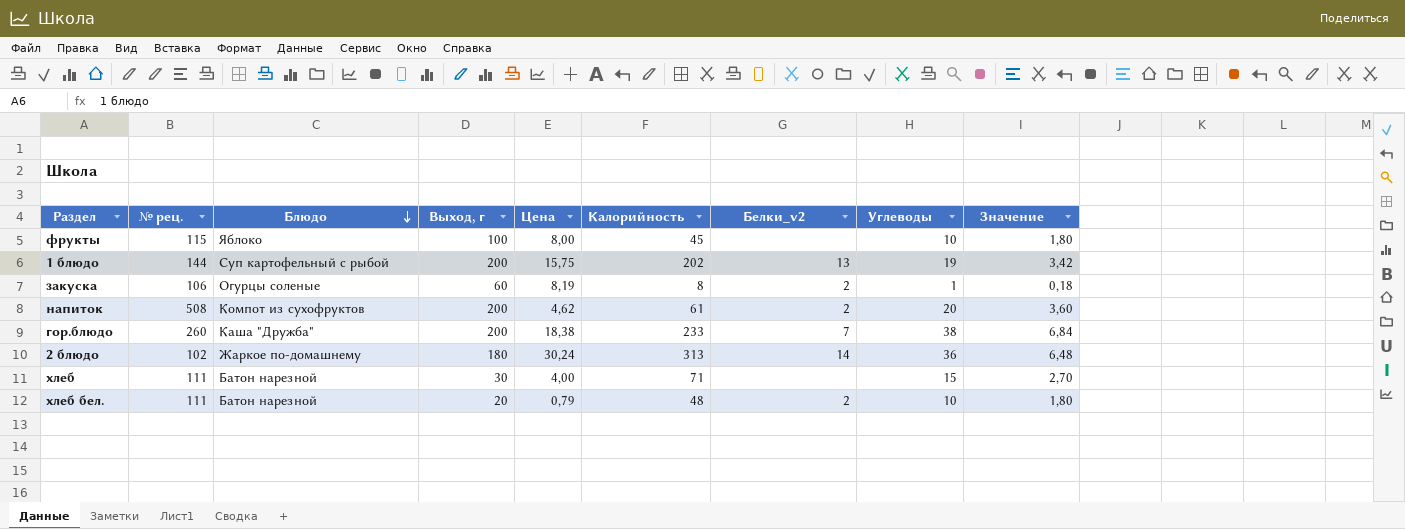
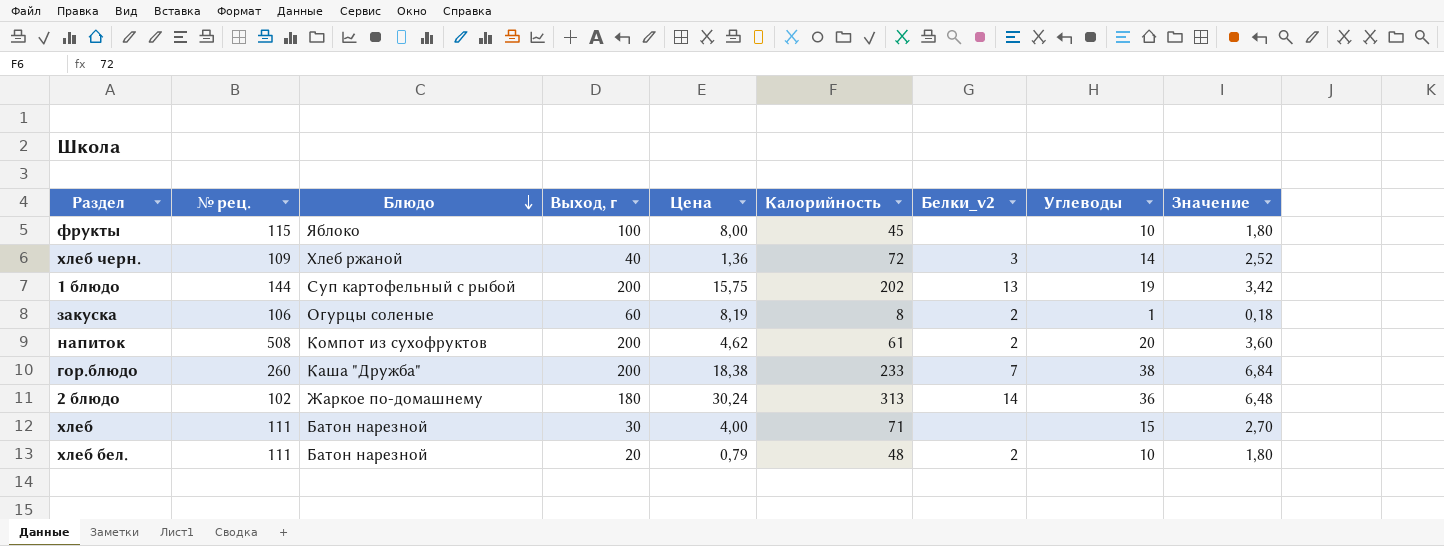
row хлеб черн.: none -> 109 | Хлеб ржаной | 40 | 1,36 | 72 | 3 | 14 | 2,52

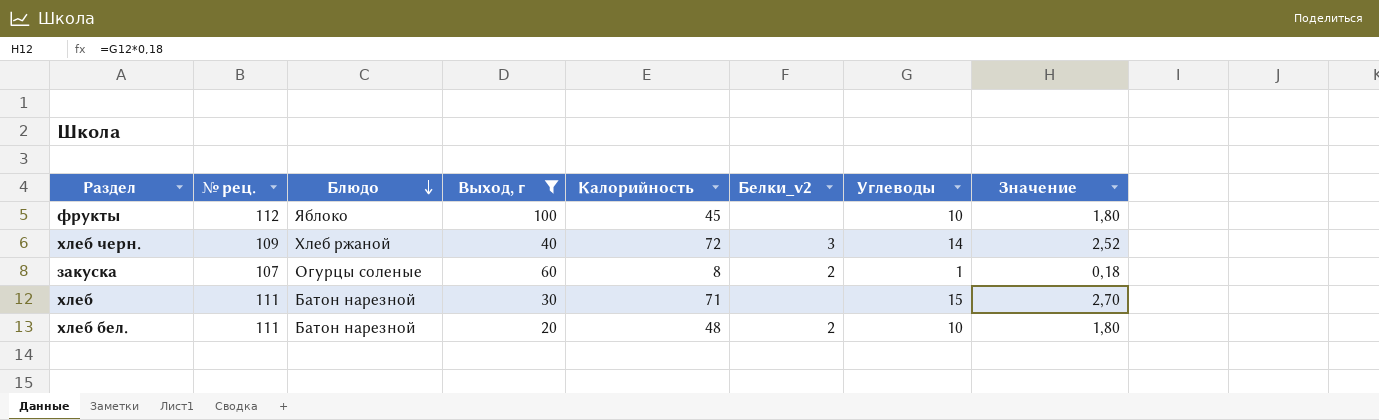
filter: none -> Выход, г <= 100
column Цена | position: 5 -> none
фрукты | № рец.: 115 -> 112
закуска | № рец.: 106 -> 107

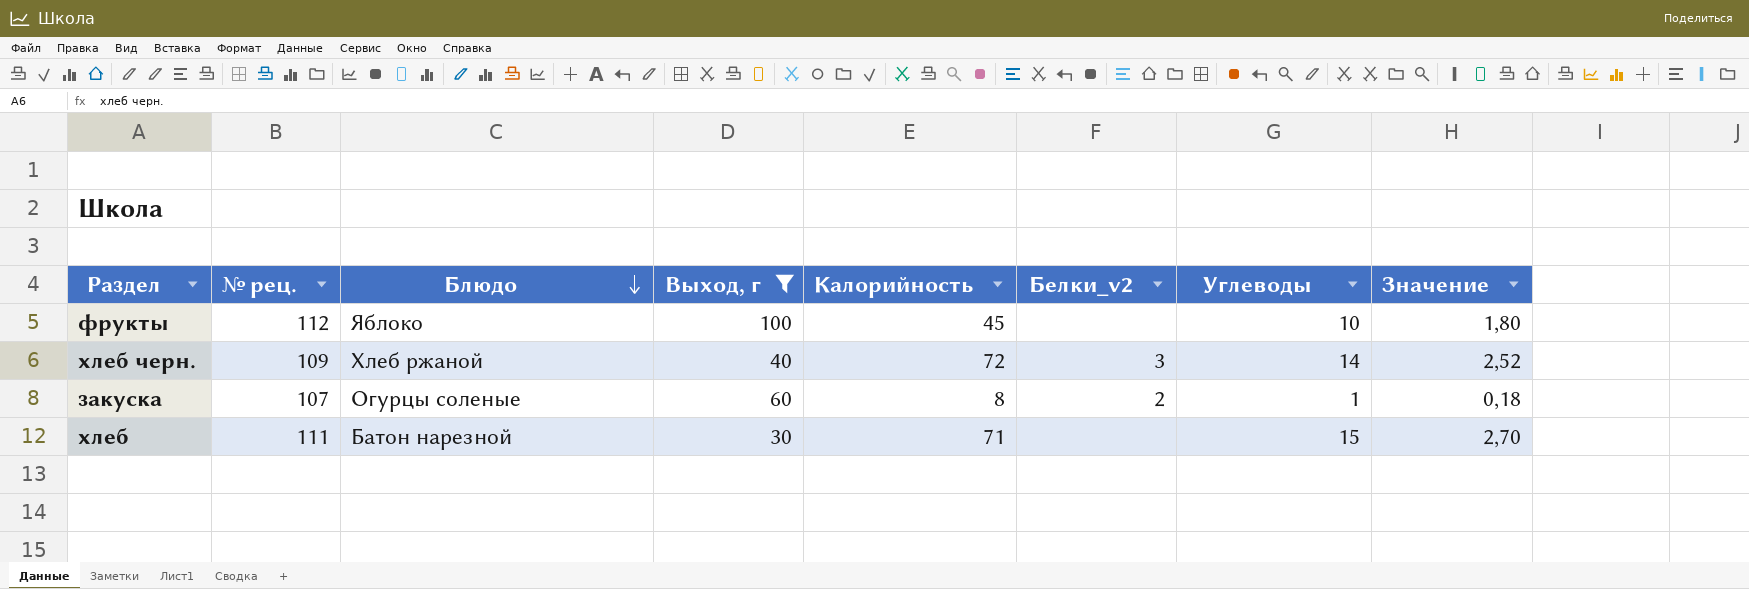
row хлеб бел.: 111 | Батон нарезной | 20 | 48 | 2 | 10 | 1,80 -> none

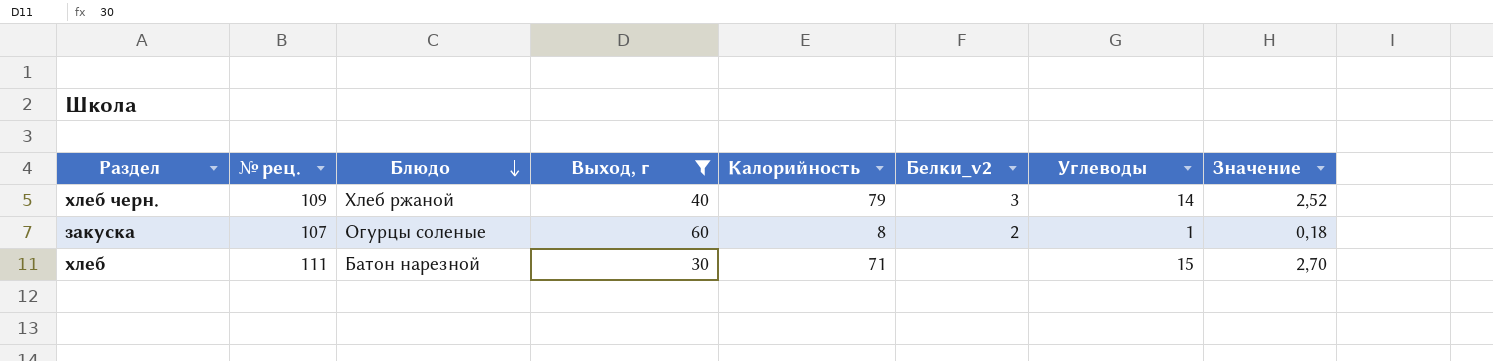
row фрукты: 112 | Яблоко | 100 | 45 | none | 10 | 1,80 -> none
хлеб черн. | Калорийность: 72 -> 79

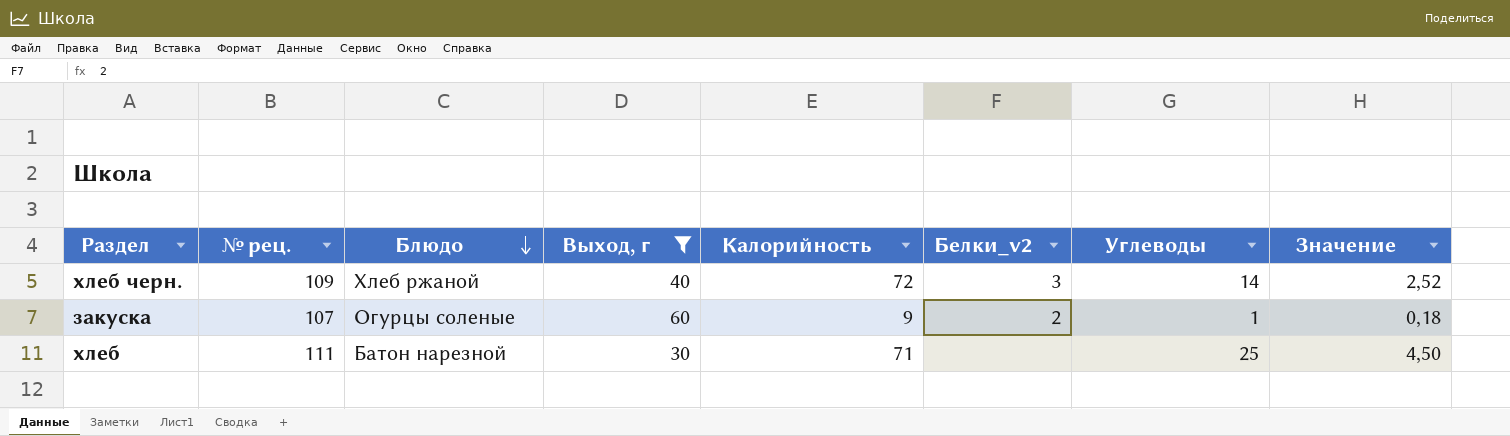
хлеб черн. | Калорийность: 79 -> 72
закуска | Калорийность: 8 -> 9
хлеб | Углеводы: 15 -> 25
хлеб | Значение: 2,70 -> 4,50

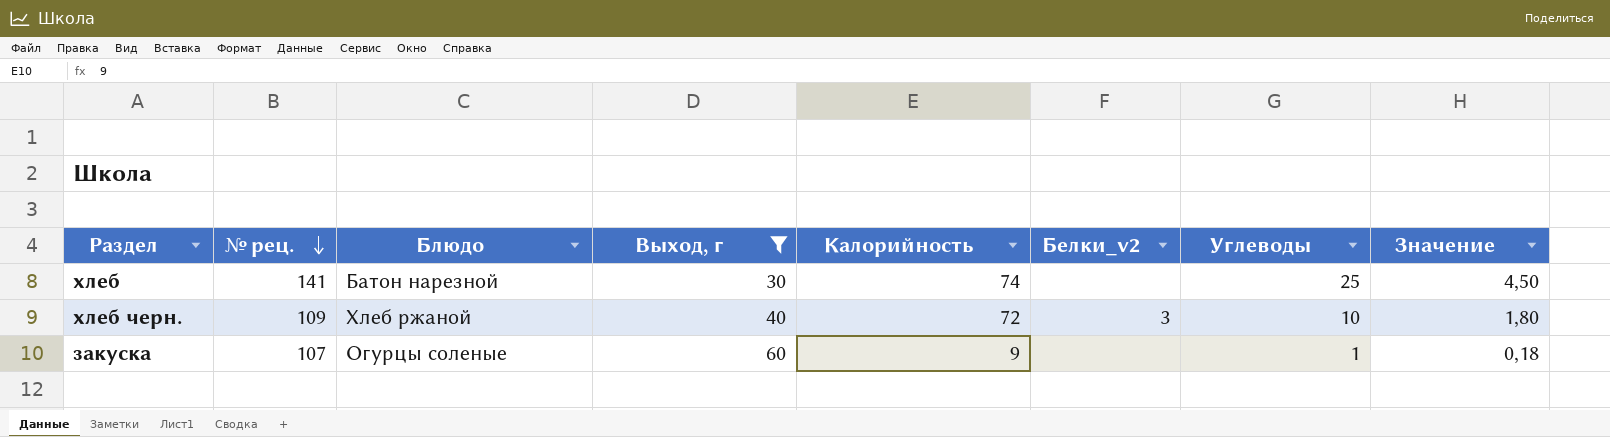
row order: Блюдо descending -> № рец. descending
хлеб | № рец.: 111 -> 141
хлеб | Калорийность: 71 -> 74
хлеб черн. | Углеводы: 14 -> 10
хлеб черн. | Значение: 2,52 -> 1,80
закуска | Белки_v2: 2 -> none

